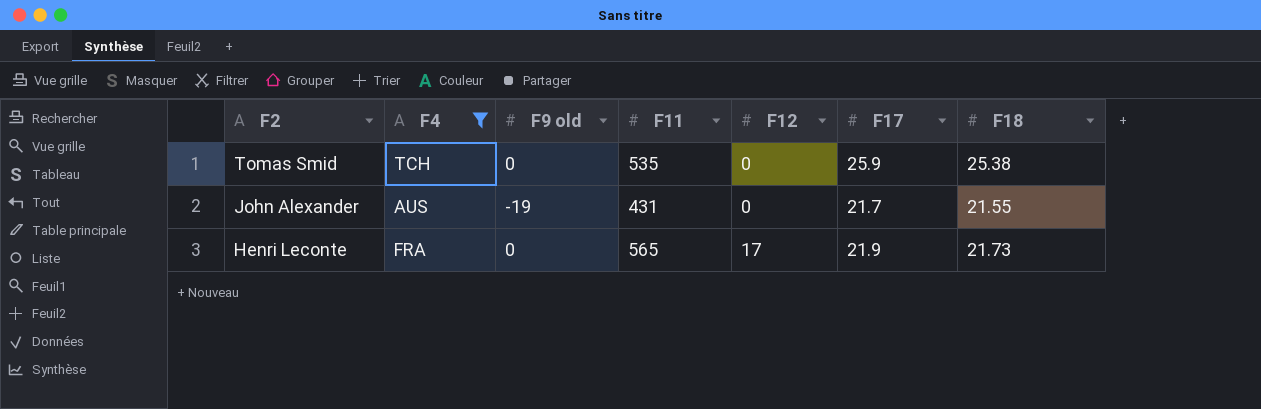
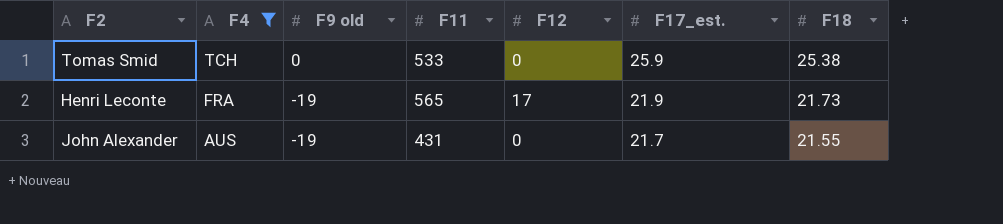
row order: F2 descending -> F4 descending
column name: F17 -> F17_est.
Tomas Smid | F11: 535 -> 533
Henri Leconte | F9 old: 0 -> -19

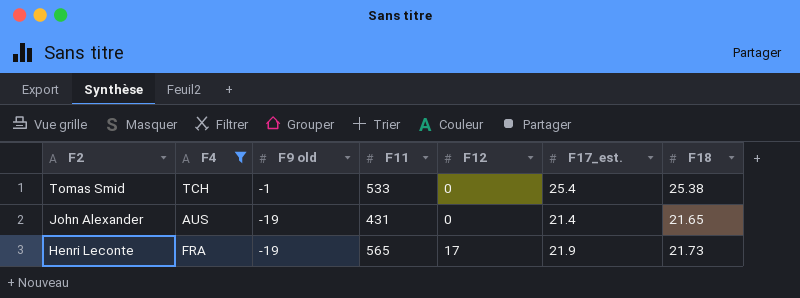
row order: F4 descending -> F2 descending
Tomas Smid | F9 old: 0 -> -1
Tomas Smid | F17_est.: 25.9 -> 25.4
John Alexander | F17_est.: 21.7 -> 21.4
John Alexander | F18: 21.55 -> 21.65

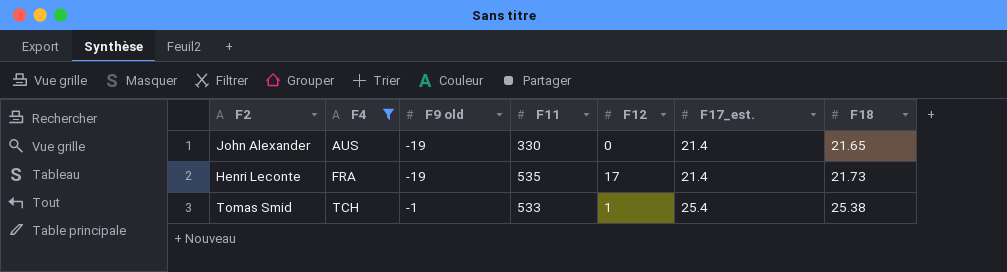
row order: F2 descending -> F4 ascending
John Alexander | F11: 431 -> 330
Henri Leconte | F11: 565 -> 535
Henri Leconte | F17_est.: 21.9 -> 21.4
Tomas Smid | F12: 0 -> 1

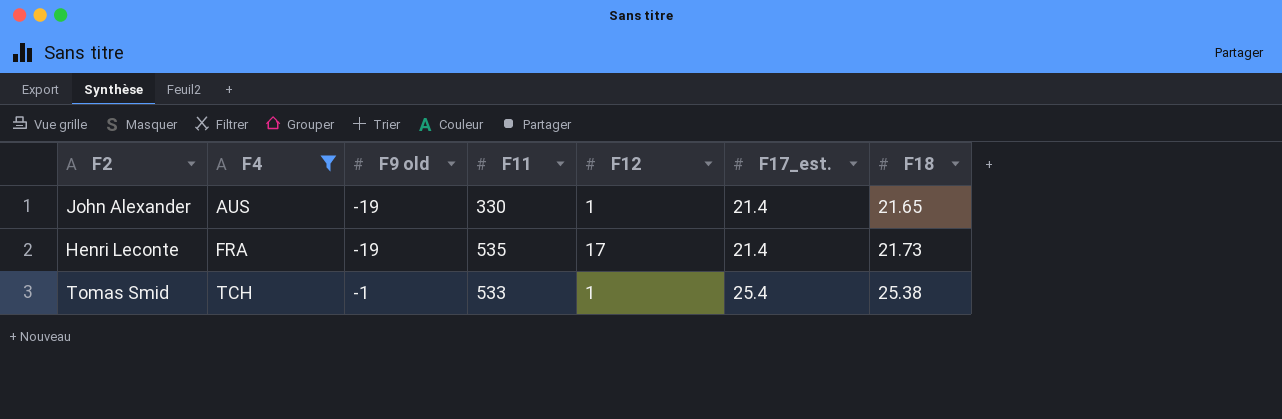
John Alexander | F12: 0 -> 1

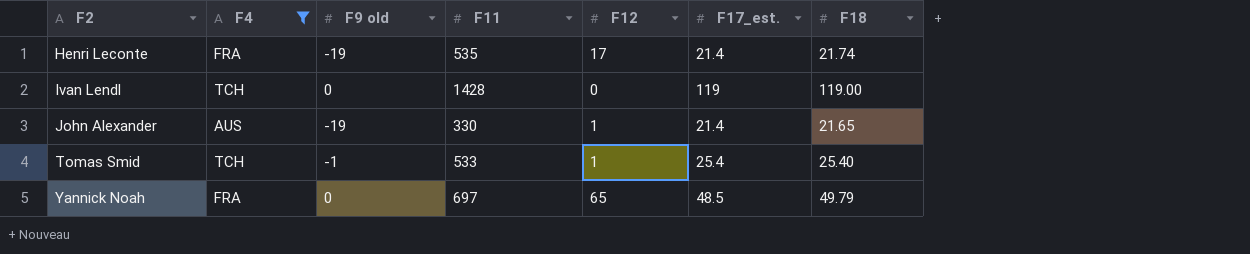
row order: F4 ascending -> F2 ascending
Henri Leconte | F18: 21.73 -> 21.74
row Ivan Lendl: none -> TCH | 0 | 1428 | 0 | 119 | 119.00
Tomas Smid | F18: 25.38 -> 25.40
row Yannick Noah: none -> FRA | 0 | 697 | 65 | 48.5 | 49.79

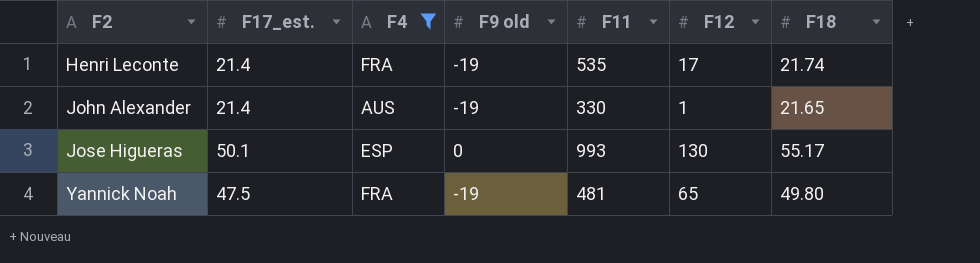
column F17_est. | position: 6 -> 2
row Ivan Lendl: TCH | 0 | 1428 | 0 | 119 | 119.00 -> none
row Tomas Smid: TCH | -1 | 533 | 1 | 25.4 | 25.40 -> none
row Jose Higueras: none -> 50.1 | ESP | 0 | 993 | 130 | 55.17
Yannick Noah | F17_est.: 48.5 -> 47.5
Yannick Noah | F9 old: 0 -> -19
Yannick Noah | F11: 697 -> 481
Yannick Noah | F18: 49.79 -> 49.80

